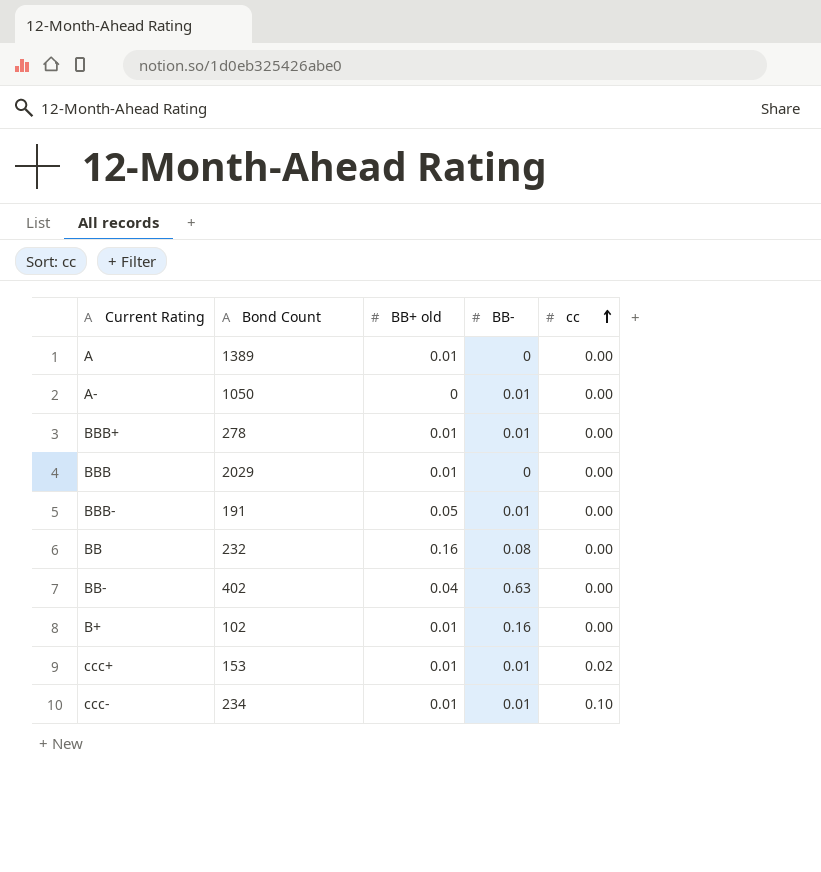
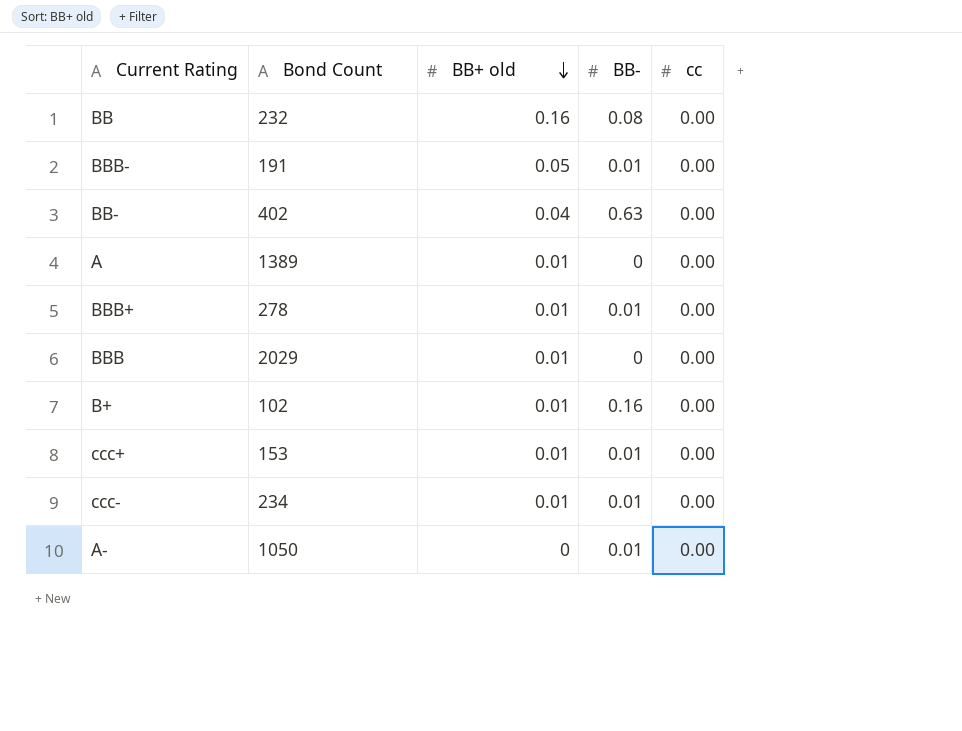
row order: cc ascending -> BB+ old descending
ссс+ | cc: 0.02 -> 0.00
ссс- | cc: 0.10 -> 0.00

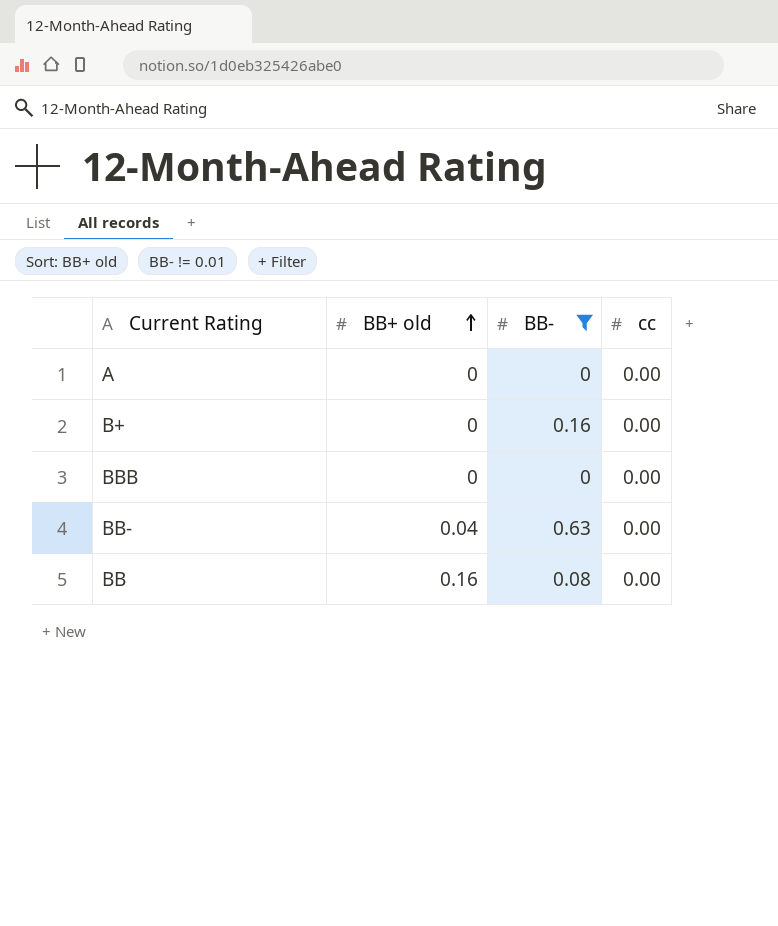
filter: none -> BB- != 0.01
row order: BB+ old descending -> BB+ old ascending
column Bond Count | position: 2 -> none
A | BB+ old: 0.01 -> 0
В+ | BB+ old: 0.01 -> 0
BBB | BB+ old: 0.01 -> 0

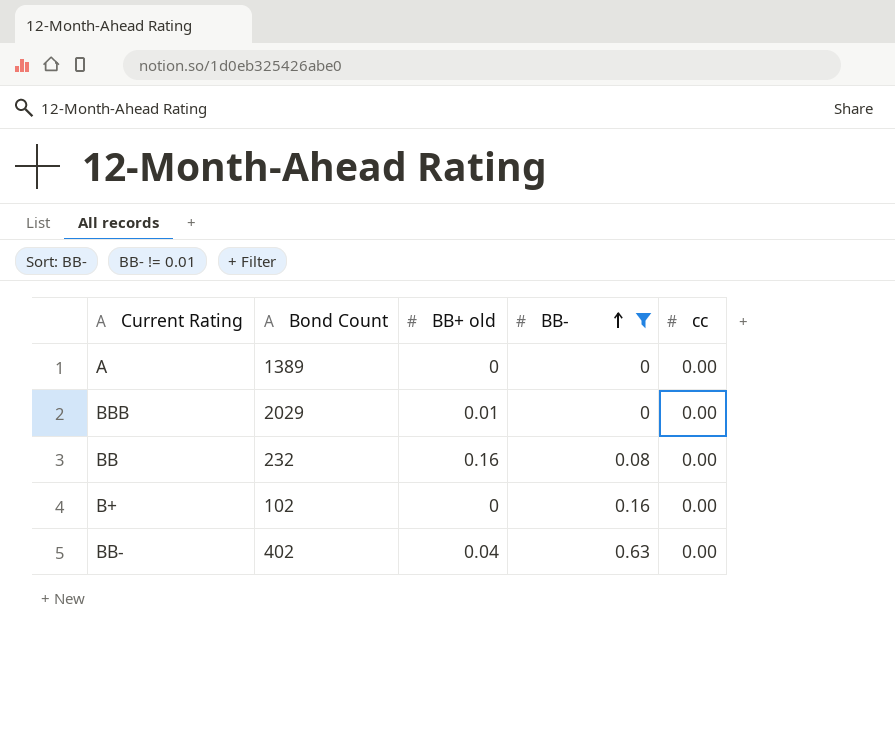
row order: BB+ old ascending -> BB- ascending
column Bond Count | position: none -> 2
BBB | BB+ old: 0 -> 0.01

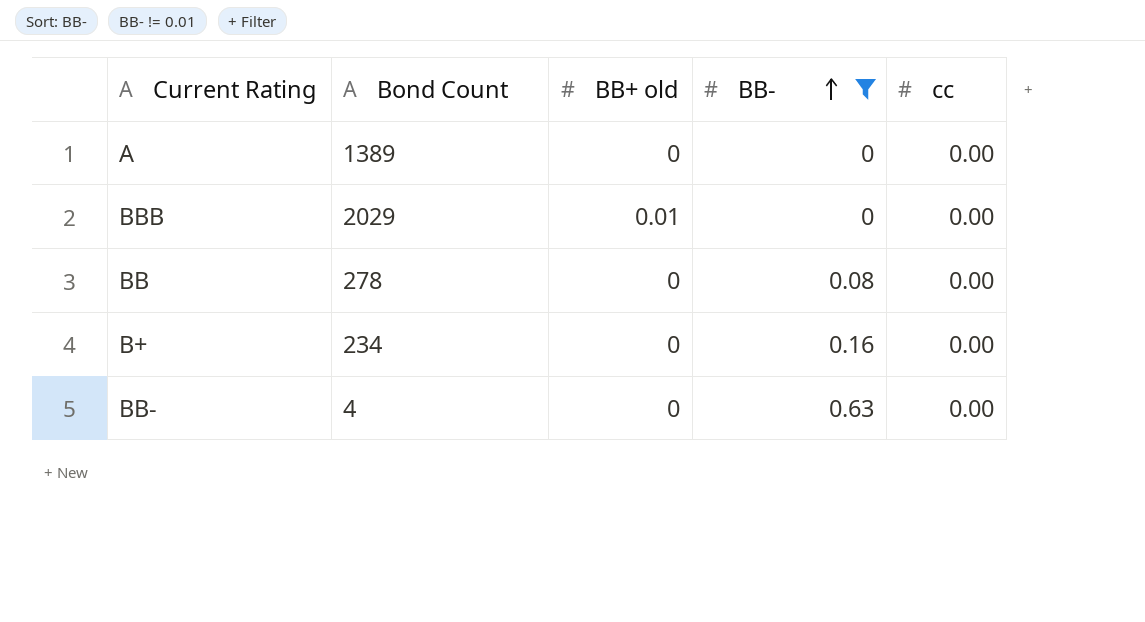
BB | Bond Count: 232 -> 278
BB | BB+ old: 0.16 -> 0
В+ | Bond Count: 102 -> 234
BB- | Bond Count: 402 -> 4
BB- | BB+ old: 0.04 -> 0

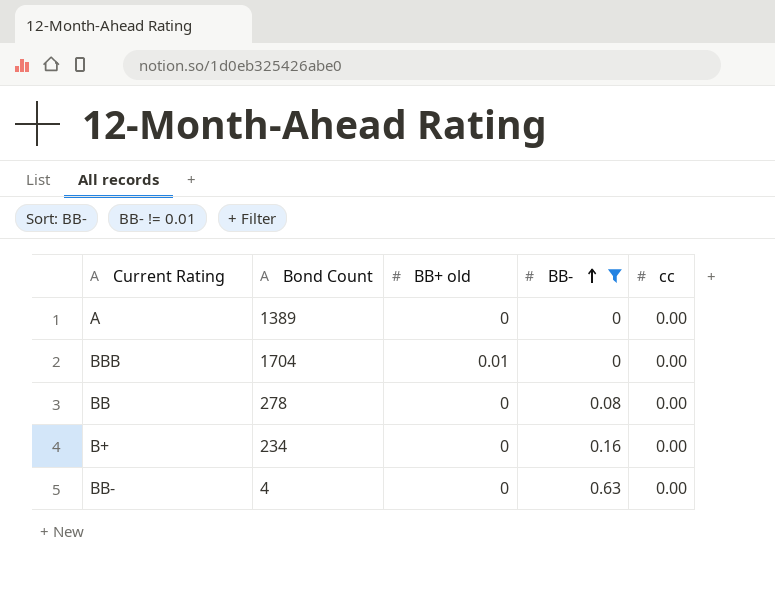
BBB | Bond Count: 2029 -> 1704

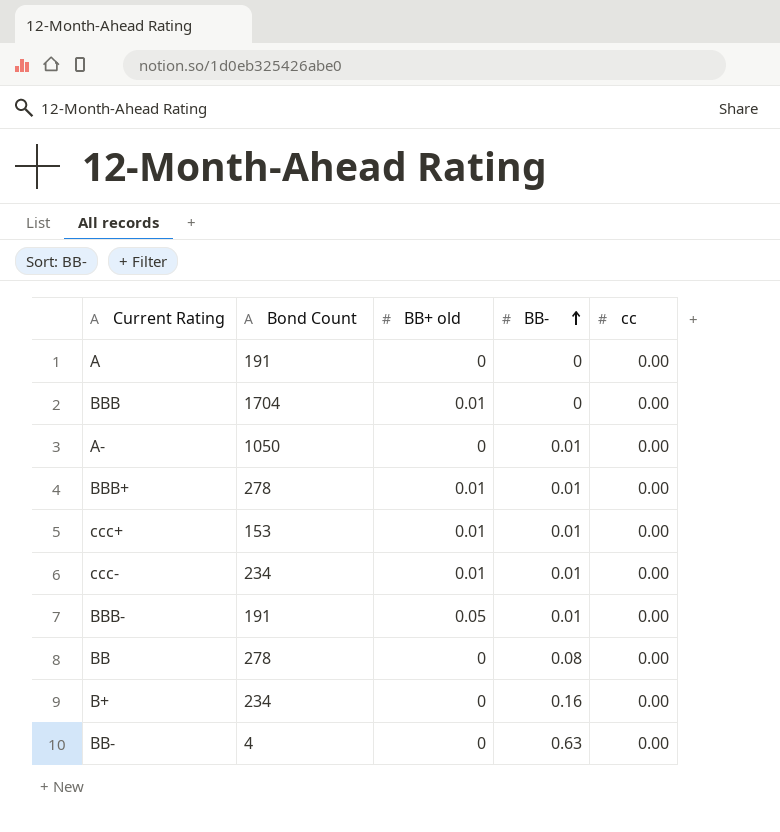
filter: BB- != 0.01 -> none
A | Bond Count: 1389 -> 191

